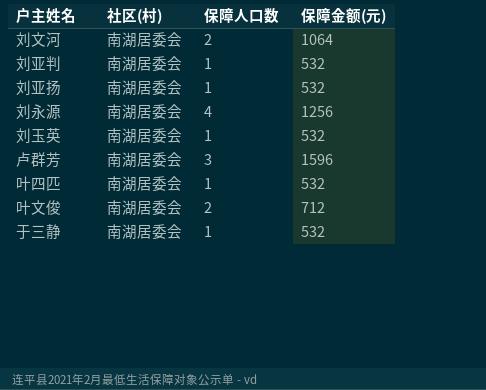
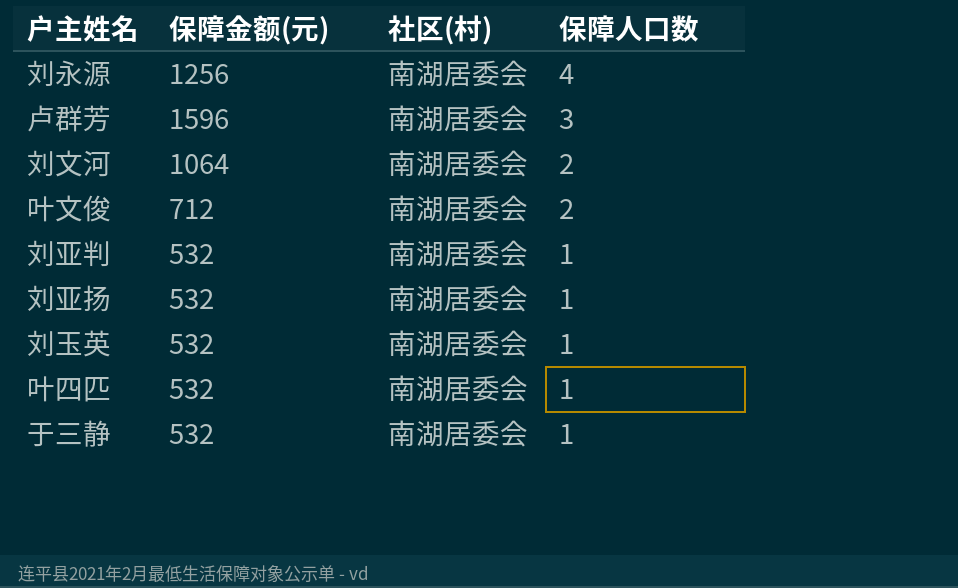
row order: none -> 保障人口数 descending
column 保障金额(元) | position: 4 -> 2

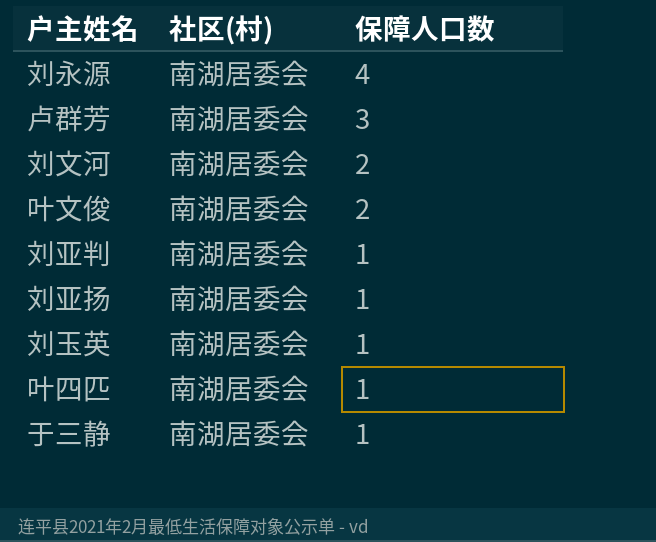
column 保障金额(元) | position: 2 -> none

